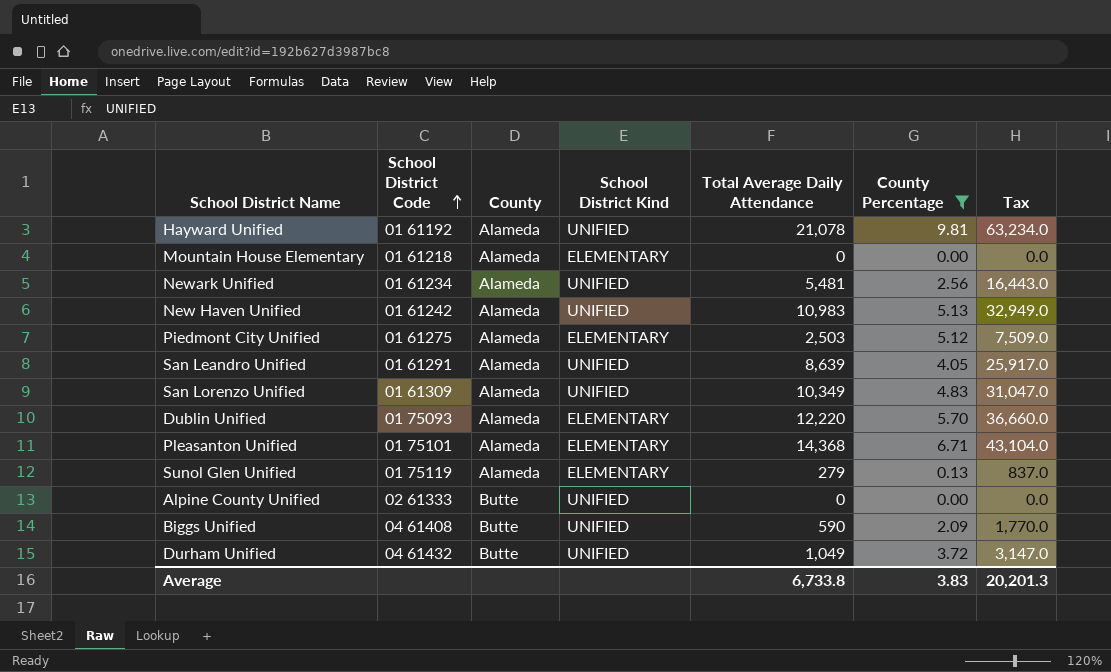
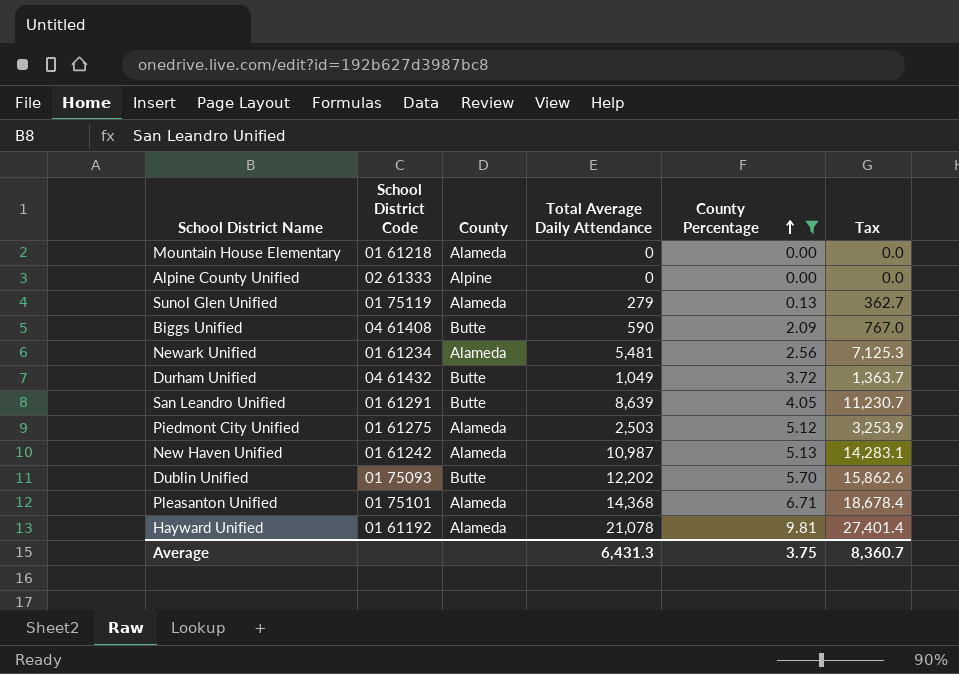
row order: School District Code ascending -> County Percentage ascending
column School District Kind | position: 4 -> none
column Tax | formula: [Total Average Daily Attendance] * 3 -> [Total Average Daily Attendance] * 1.3
row San Lorenzo Unified: 01 61309 | Alameda | UNIFIED | 10,349 | 4.83 | 31,047.0 -> none
Alpine County Unified | County: Butte -> Alpine
San Leandro Unified | County: Alameda -> Butte
New Haven Unified | Total Average Daily Attendance: 10,983 -> 10,987
Dublin Unified | County: Alameda -> Butte
Dublin Unified | Total Average Daily Attendance: 12,220 -> 12,202
Average | Total Average Daily Attendance: 6,733.8 -> 6,431.3
Average | County Percentage: 3.83 -> 3.75
Average | Tax: 20,201.3 -> 8,360.7

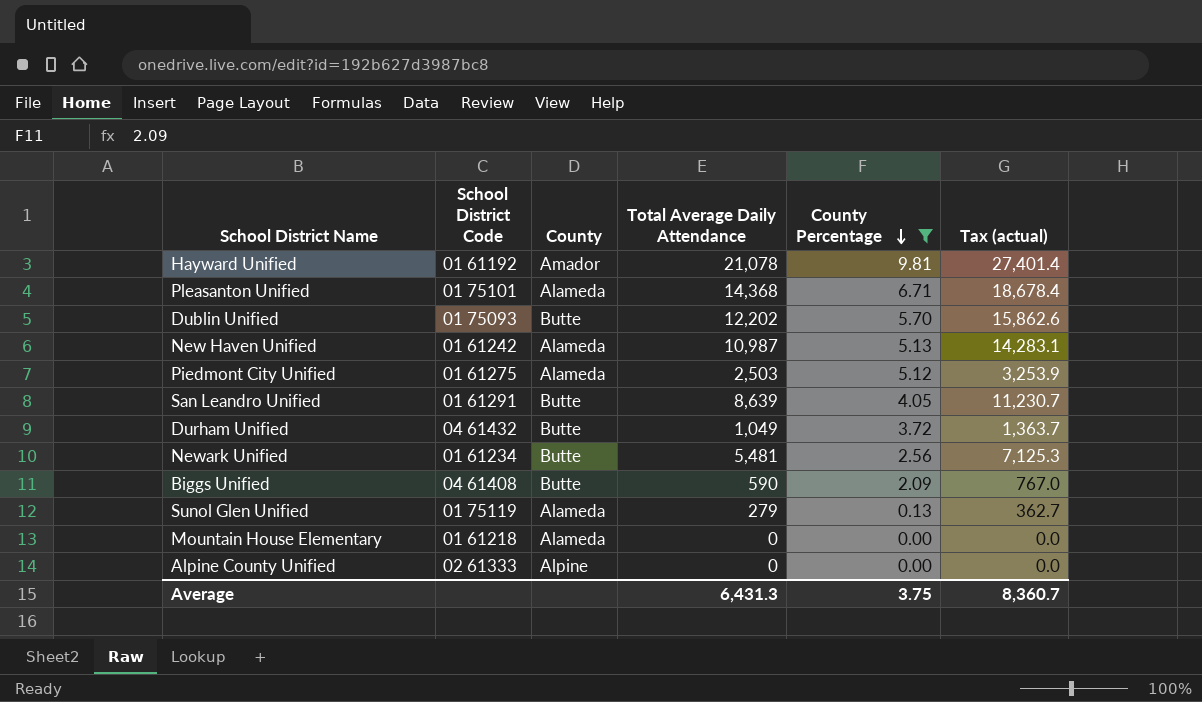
row order: County Percentage ascending -> County Percentage descending
column name: Tax -> Tax (actual)
Hayward Unified | County: Alameda -> Amador
Newark Unified | County: Alameda -> Butte

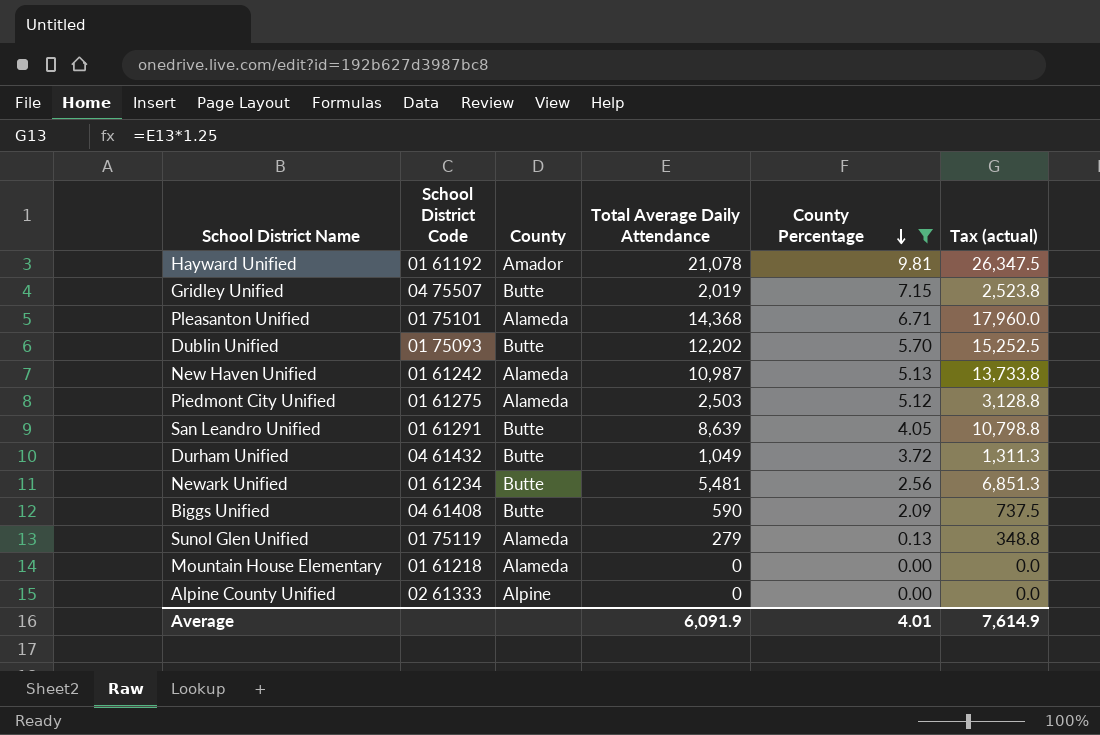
column Tax (actual) | formula: [Total Average Daily Attendance] * 1.3 -> [Total Average Daily Attendance] * 1.25
row Gridley Unified: none -> 04 75507 | Butte | 2,019 | 7.15 | 2,523.8
Average | Total Average Daily Attendance: 6,431.3 -> 6,091.9
Average | County Percentage: 3.75 -> 4.01
Average | Tax (actual): 8,360.7 -> 7,614.9

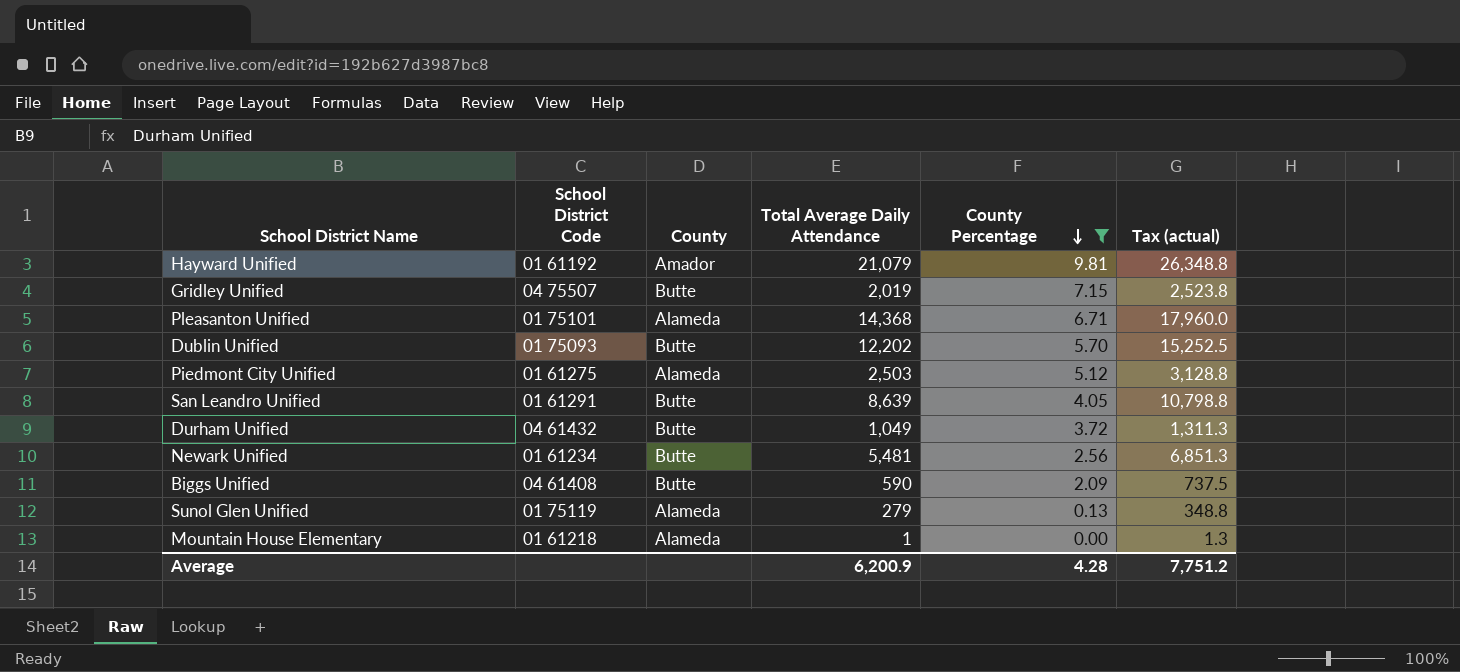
row New Haven Unified: 01 61242 | Alameda | 10,987 | 5.13 | 13,733.8 -> none
row Alpine County Unified: 02 61333 | Alpine | 0 | 0.00 | 0.0 -> none
Hayward Unified | Total Average Daily Attendance: 21,078 -> 21,079
Hayward Unified | Tax (actual): 26,347.5 -> 26,348.8
Mountain House Elementary | Total Average Daily Attendance: 0 -> 1
Mountain House Elementary | Tax (actual): 0.0 -> 1.3
Average | Total Average Daily Attendance: 6,091.9 -> 6,200.9
Average | County Percentage: 4.01 -> 4.28
Average | Tax (actual): 7,614.9 -> 7,751.2

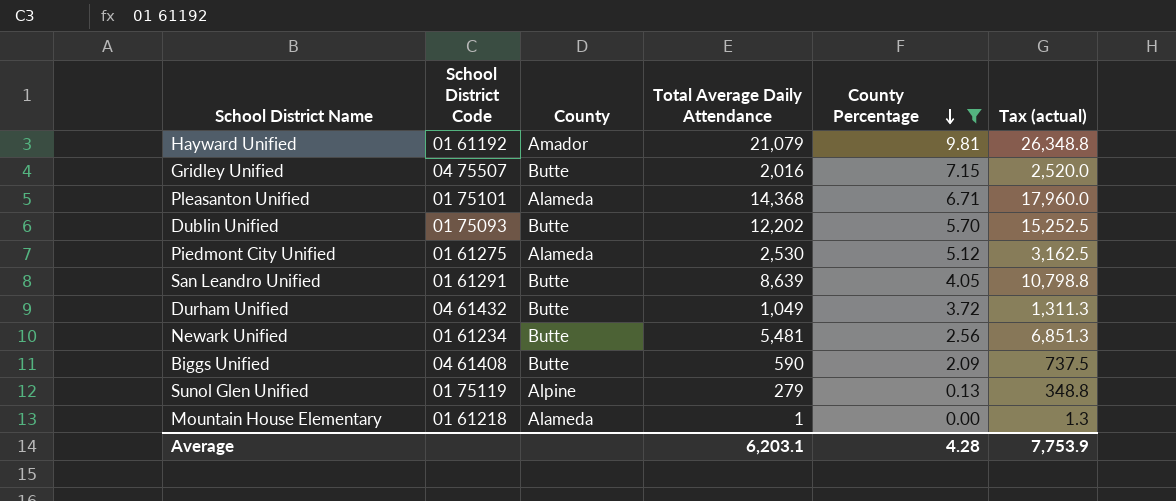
Gridley Unified | Total Average Daily Attendance: 2,019 -> 2,016
Gridley Unified | Tax (actual): 2,523.8 -> 2,520.0
Piedmont City Unified | Total Average Daily Attendance: 2,503 -> 2,530
Piedmont City Unified | Tax (actual): 3,128.8 -> 3,162.5
Sunol Glen Unified | County: Alameda -> Alpine
Average | Total Average Daily Attendance: 6,200.9 -> 6,203.1
Average | Tax (actual): 7,751.2 -> 7,753.9

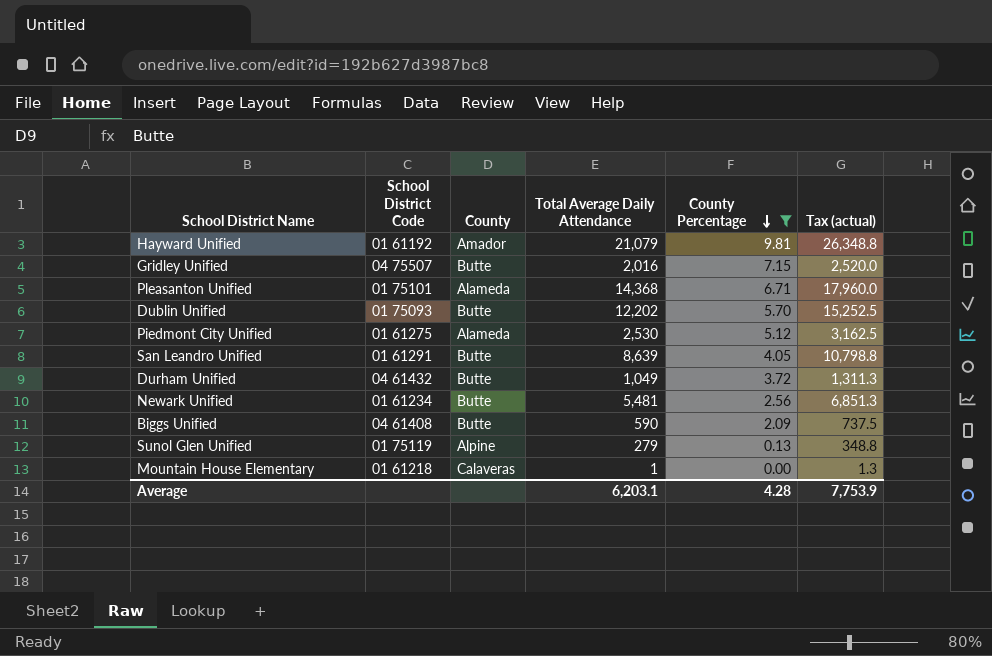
Mountain House Elementary | County: Alameda -> Calaveras

